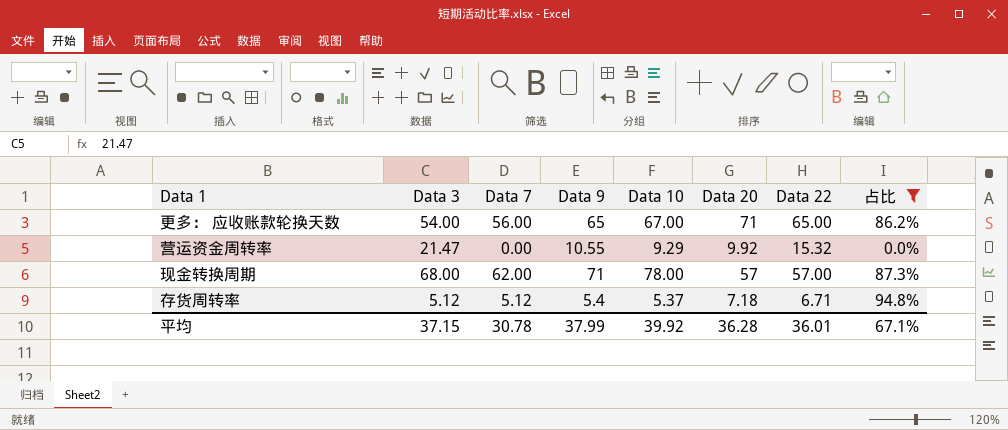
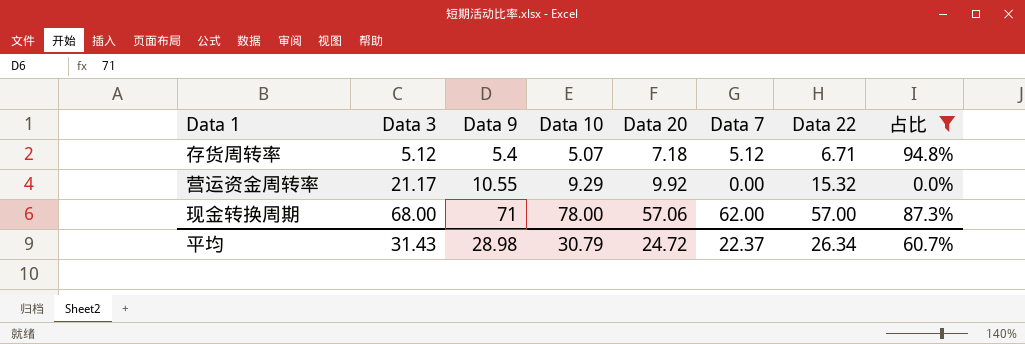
row order: none -> Data 3 ascending
column Data 7 | position: 3 -> 6
row 更多： 应收账款轮换天数: 54.00 | 56.00 | 65 | 67.00 | 71 | 65.00 | 86.2% -> none
存货周转率 | Data 10: 5.37 -> 5.07
营运资金周转率 | Data 3: 21.47 -> 21.17
现金转换周期 | Data 20: 57 -> 57.06
平均 | Data 3: 37.15 -> 31.43
平均 | Data 9: 37.99 -> 28.98
平均 | Data 10: 39.92 -> 30.79
平均 | Data 20: 36.28 -> 24.72
平均 | Data 7: 30.78 -> 22.37
平均 | Data 22: 36.01 -> 26.34
平均 | 占比: 67.1% -> 60.7%

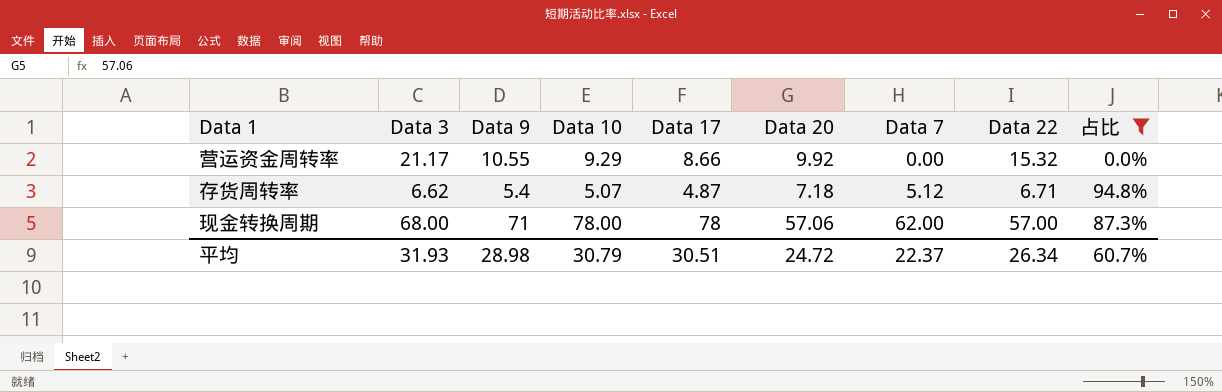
row order: Data 3 ascending -> Data 7 ascending
column Data 17 | position: none -> 5
存货周转率 | Data 3: 5.12 -> 6.62
平均 | Data 3: 31.43 -> 31.93

